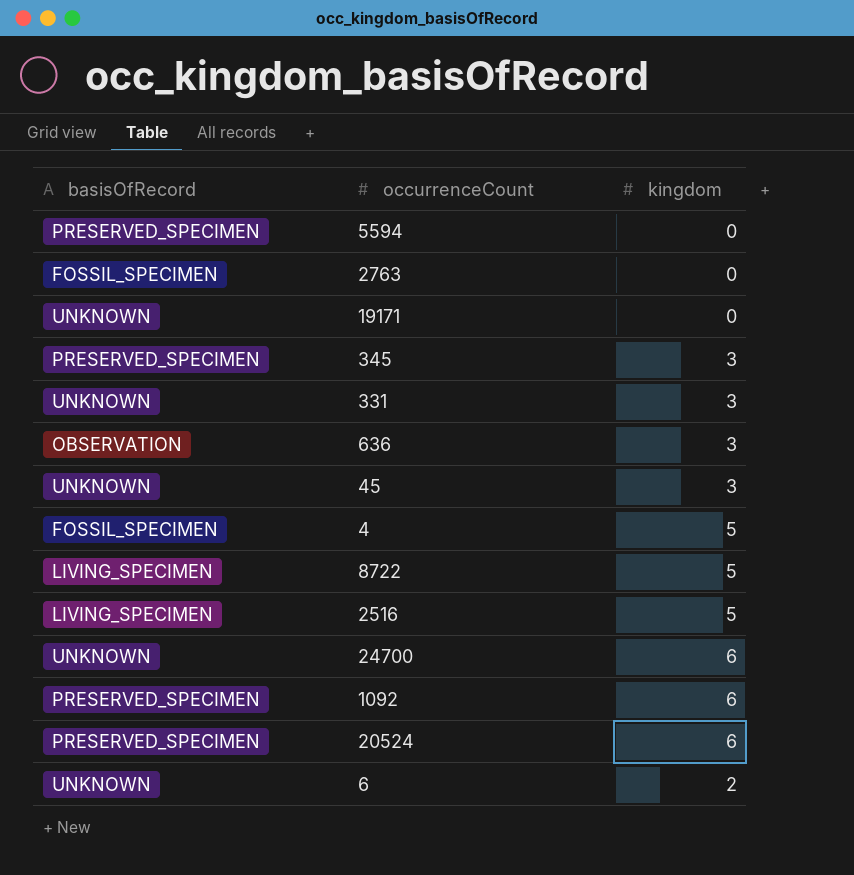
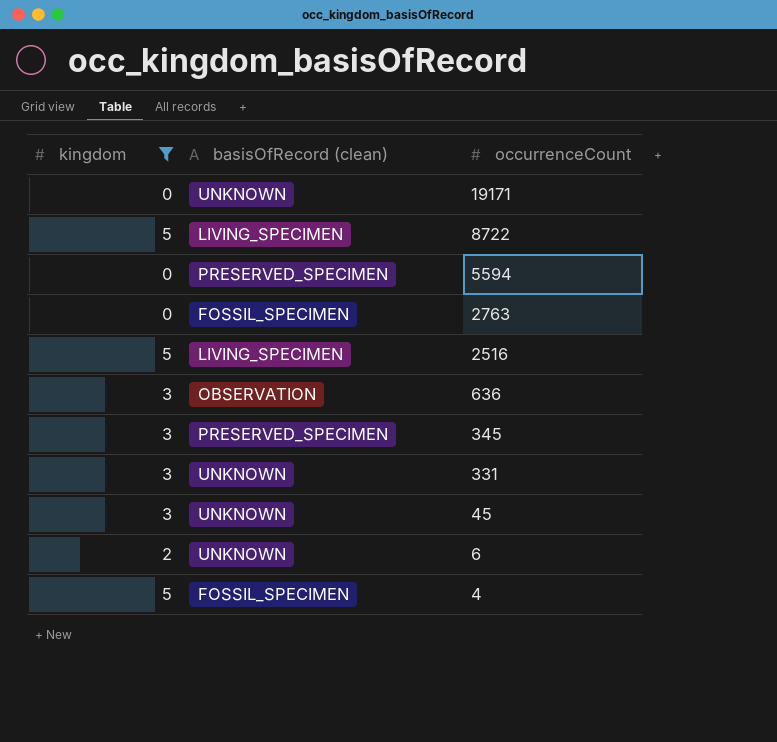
filter: none -> kingdom != 6
row order: none -> occurrenceCount descending
column kingdom | position: 3 -> 1
column name: basisOfRecord -> basisOfRecord (clean)

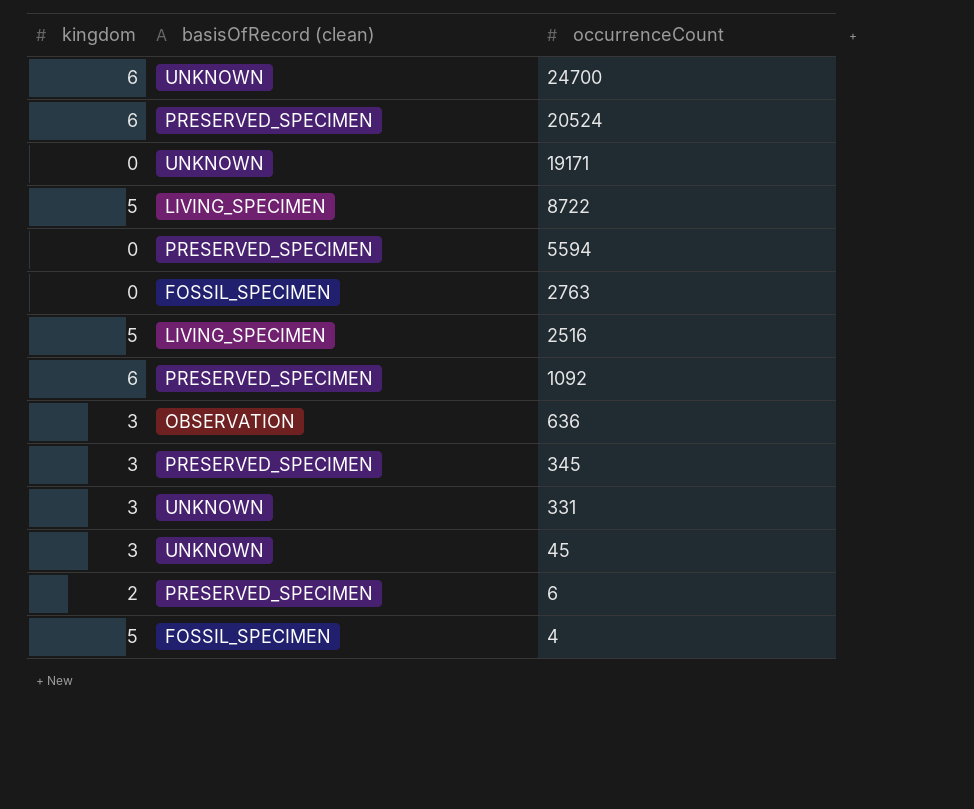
filter: kingdom != 6 -> none
6 | basisOfRecord (clean): UNKNOWN -> PRESERVED_SPECIMEN

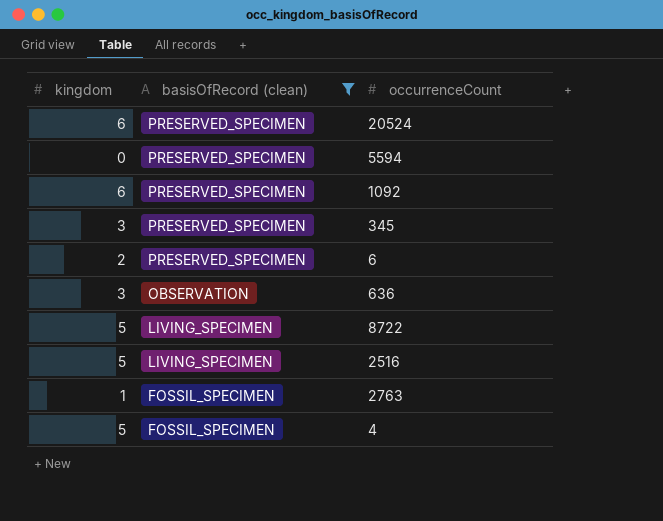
filter: none -> basisOfRecord (clean) != UNKNOWN
row order: occurrenceCount descending -> basisOfRecord (clean) descending
2763 | kingdom: 0 -> 1

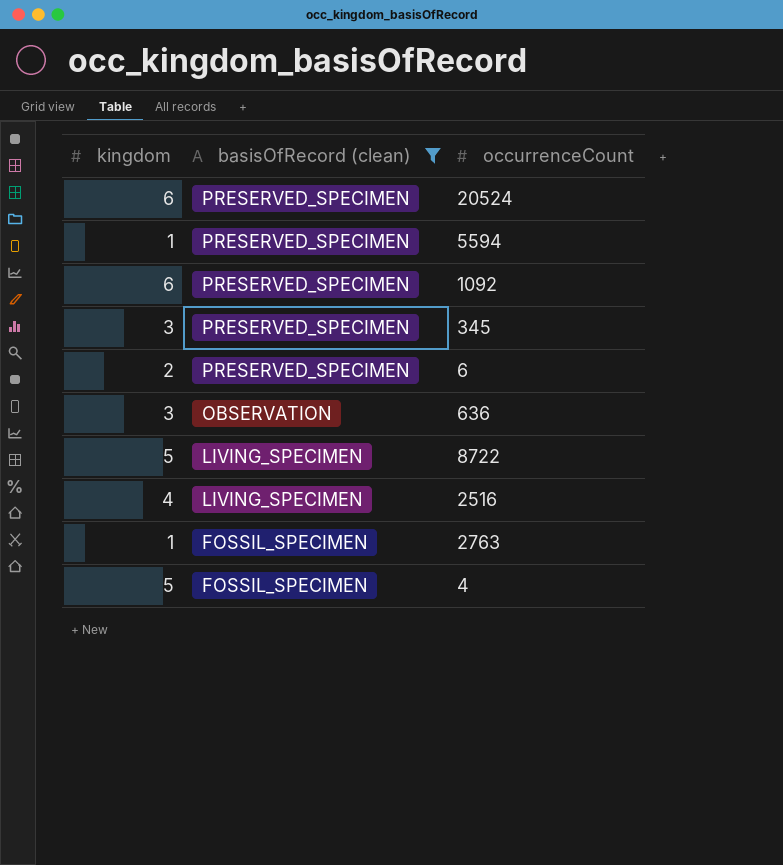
5594 | kingdom: 0 -> 1
2516 | kingdom: 5 -> 4

